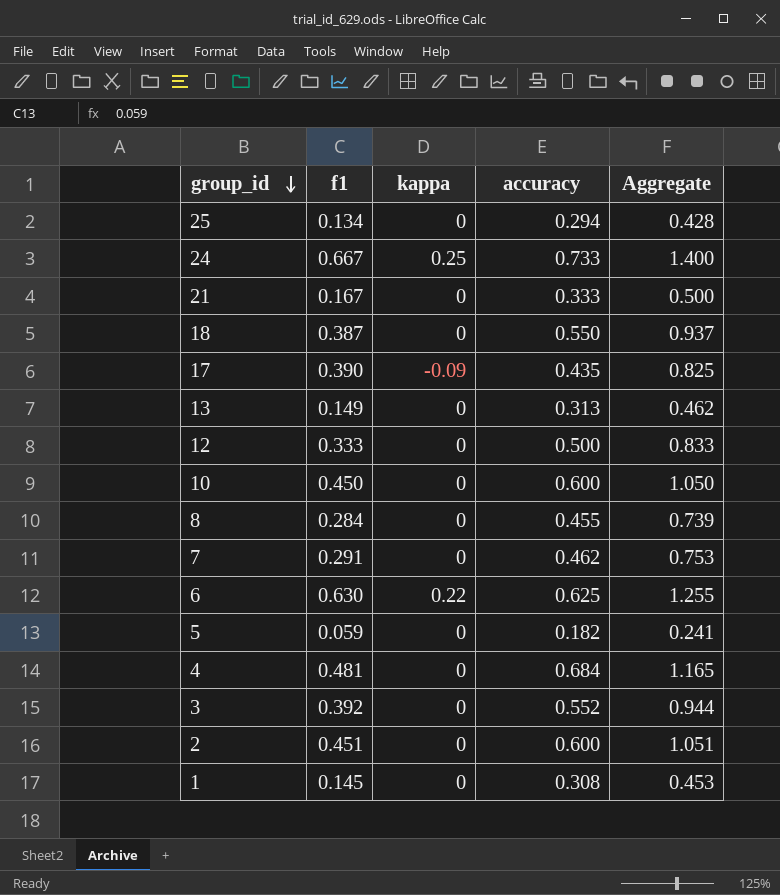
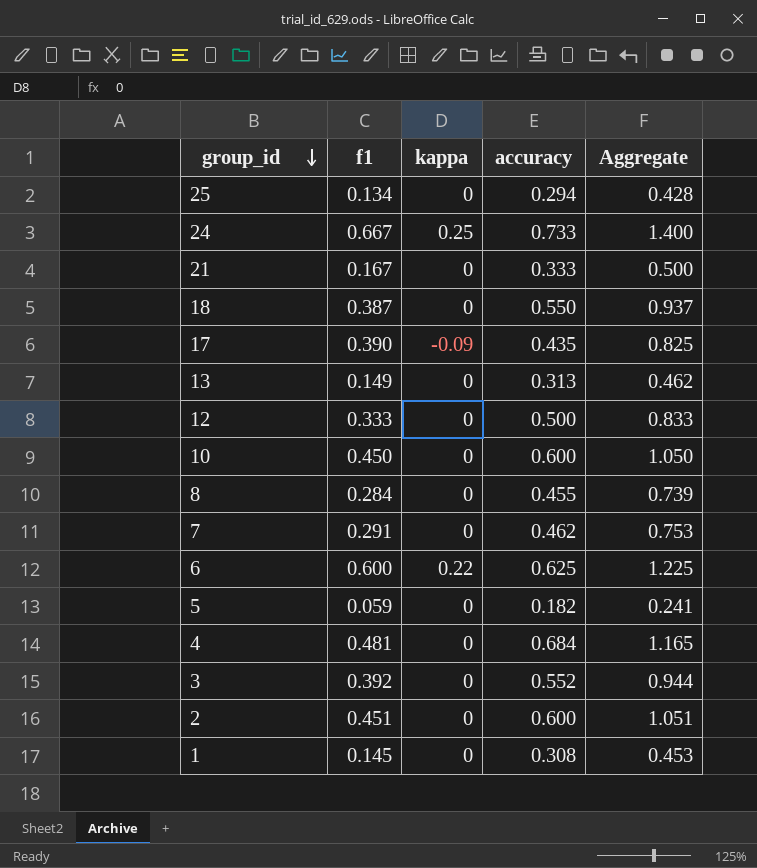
6 | f1: 0.630 -> 0.600
6 | Aggregate: 1.255 -> 1.225

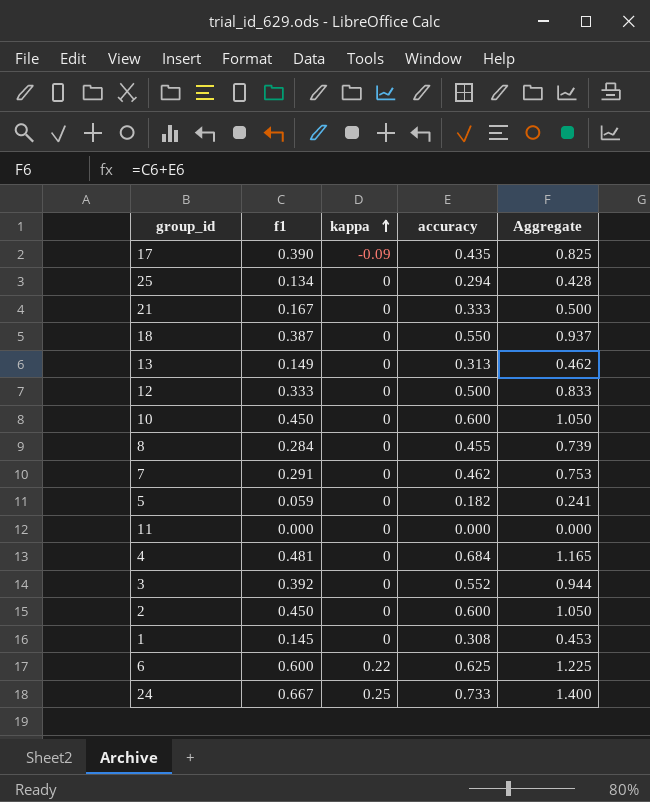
row order: group_id descending -> kappa ascending
row 11: none -> 0.000 | 0 | 0.000 | 0.000
2 | f1: 0.451 -> 0.450
2 | Aggregate: 1.051 -> 1.050

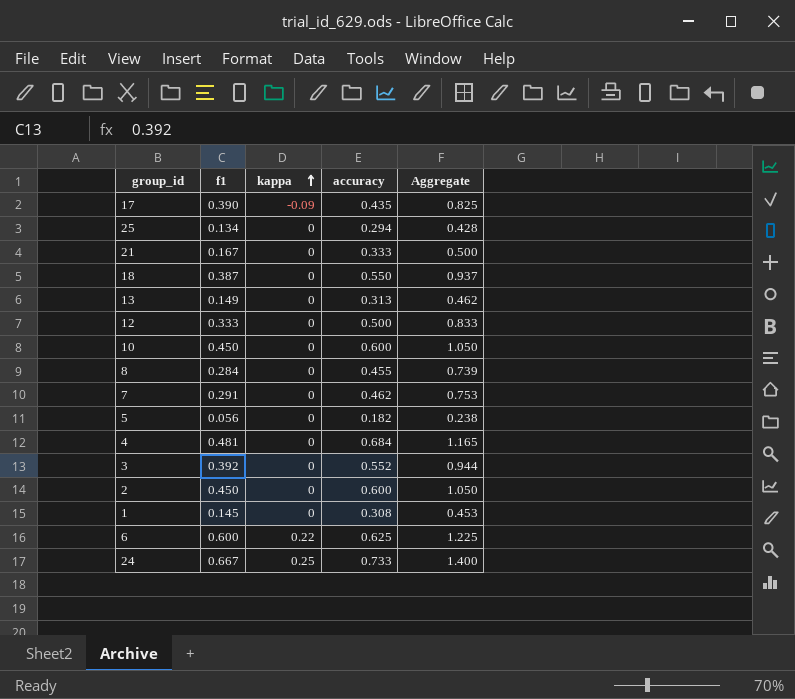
row 11: 0.000 | 0 | 0.000 | 0.000 -> none
5 | f1: 0.059 -> 0.056
5 | Aggregate: 0.241 -> 0.238

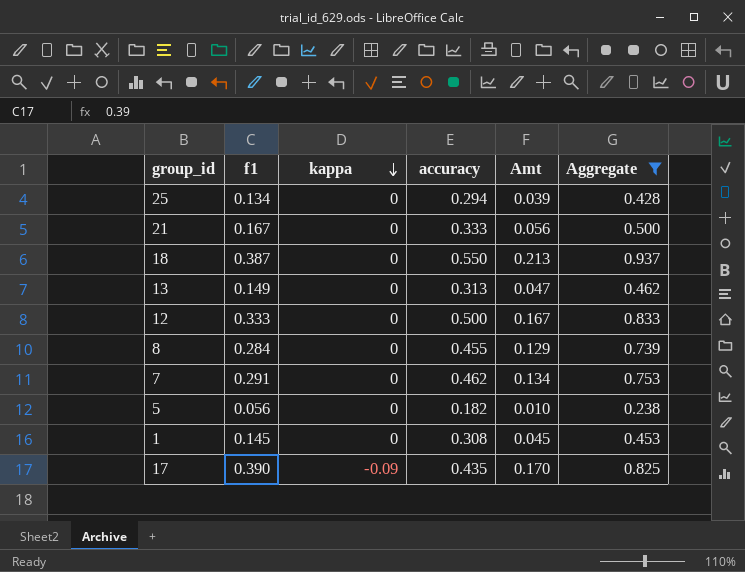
filter: none -> Aggregate <= 0.937
row order: kappa ascending -> kappa descending
column Amt | formula: none -> [f1] * [accuracy]

